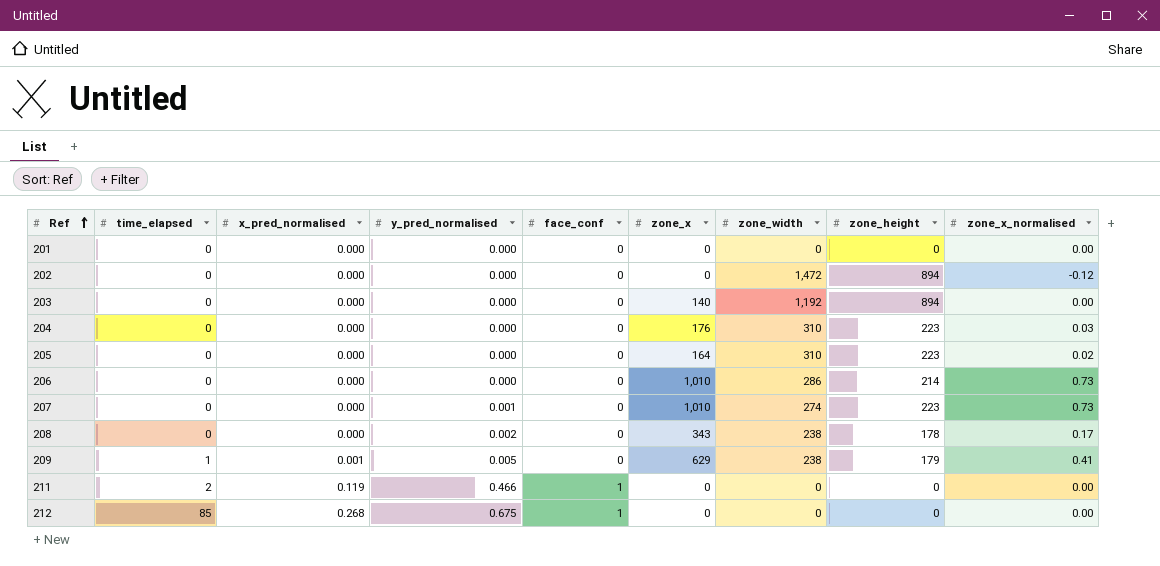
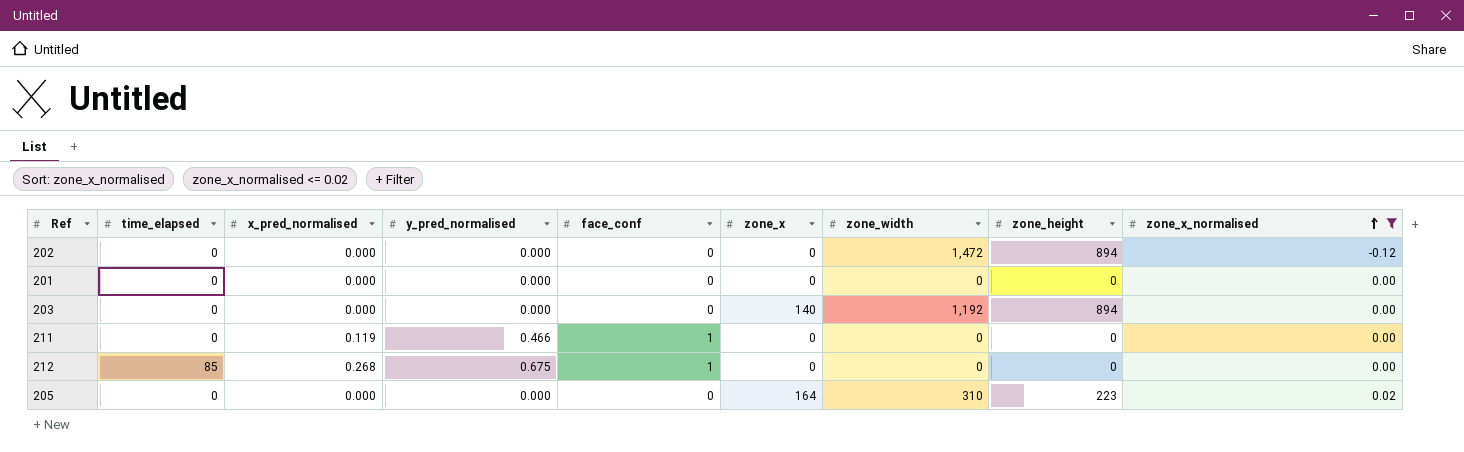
filter: none -> zone_x_normalised <= 0.02
row order: Ref ascending -> zone_x_normalised ascending
211 | time_elapsed: 2 -> 0

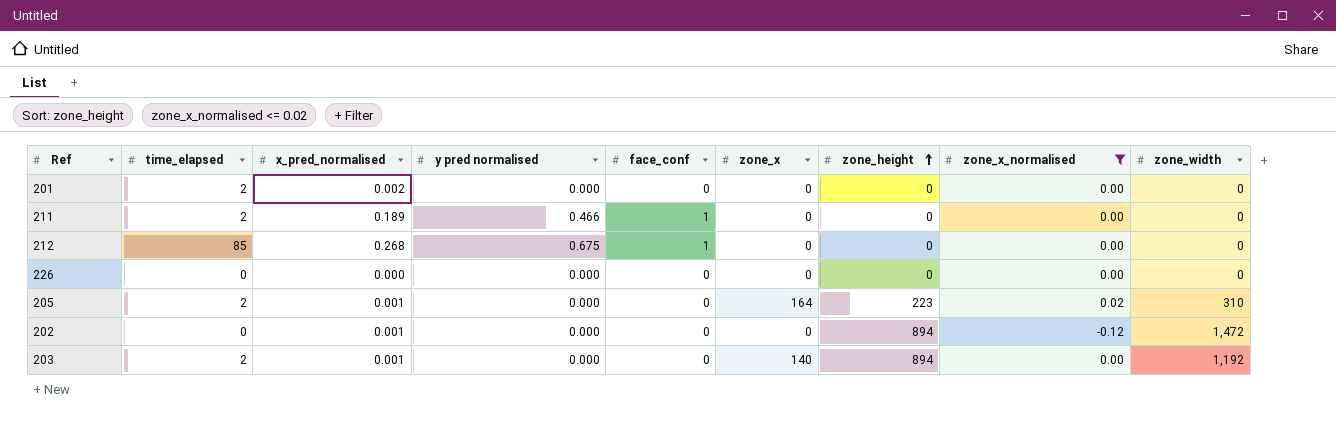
row order: zone_x_normalised ascending -> zone_height ascending
column name: y_pred_normalised -> y pred normalised
column zone_width | position: 7 -> 9
201 | time_elapsed: 0 -> 2
201 | x_pred_normalised: 0.000 -> 0.002
211 | time_elapsed: 0 -> 2
211 | x_pred_normalised: 0.119 -> 0.189
row 226: none -> 0 | 0.000 | 0.000 | 0 | 0 | 0 | 0.00 | 0
205 | time_elapsed: 0 -> 2
205 | x_pred_normalised: 0.000 -> 0.001
202 | x_pred_normalised: 0.000 -> 0.001
203 | time_elapsed: 0 -> 2
203 | x_pred_normalised: 0.000 -> 0.001

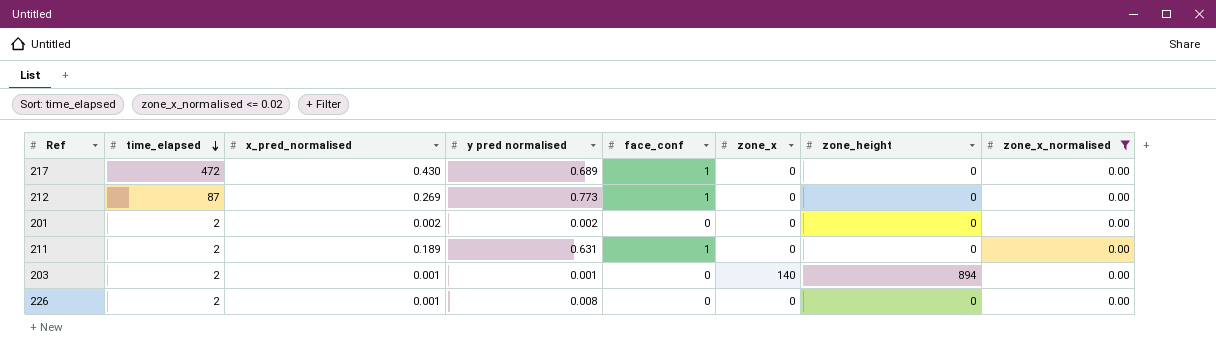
row order: zone_height ascending -> time_elapsed descending
column zone_width | position: 9 -> none
row 205: 2 | 0.001 | 0.000 | 0 | 164 | 223 | 0.02 | 310 -> none
row 202: 0 | 0.001 | 0.000 | 0 | 0 | 894 | -0.12 | 1,472 -> none
row 217: none -> 472 | 0.430 | 0.689 | 1 | 0 | 0 | 0.00
212 | time_elapsed: 85 -> 87
212 | x_pred_normalised: 0.268 -> 0.269
212 | y pred normalised: 0.675 -> 0.773
201 | y pred normalised: 0.000 -> 0.002
211 | y pred normalised: 0.466 -> 0.631
203 | y pred normalised: 0.000 -> 0.001
226 | time_elapsed: 0 -> 2
226 | x_pred_normalised: 0.000 -> 0.001
226 | y pred normalised: 0.000 -> 0.008

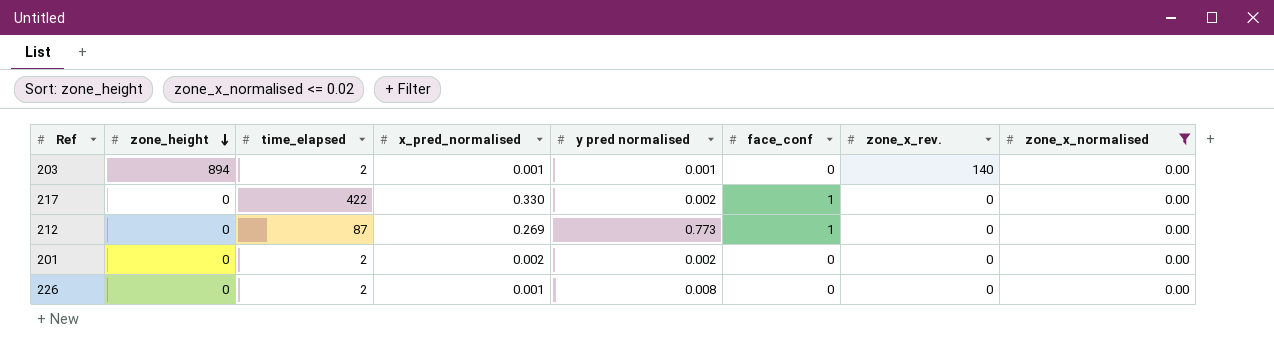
row order: time_elapsed descending -> zone_height descending
column zone_height | position: 7 -> 2
column name: zone_x -> zone_x_rev.
row 211: 2 | 0.189 | 0.631 | 1 | 0 | 0 | 0.00 -> none
217 | time_elapsed: 472 -> 422
217 | x_pred_normalised: 0.430 -> 0.330
217 | y pred normalised: 0.689 -> 0.002

